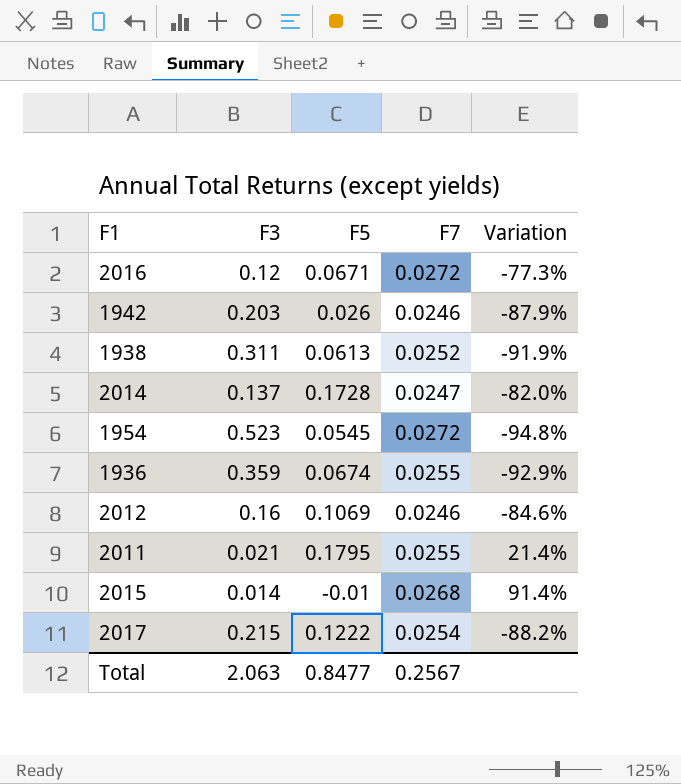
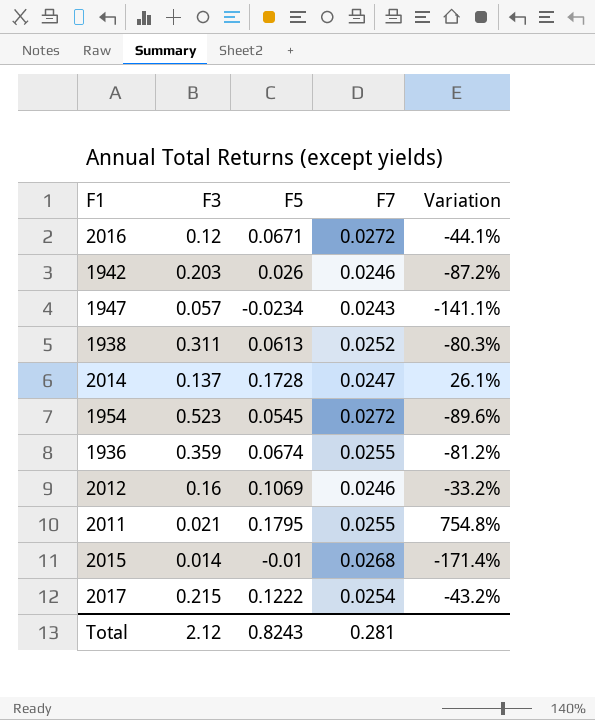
column Variation | formula: ([F7] - [F3]) / [F3] -> ([F5] - [F3]) / [F3]
row 1947: none -> 0.057 | -0.0234 | 0.0243 | -141.1%
Total | F3: 2.063 -> 2.12
Total | F5: 0.8477 -> 0.8243
Total | F7: 0.2567 -> 0.281

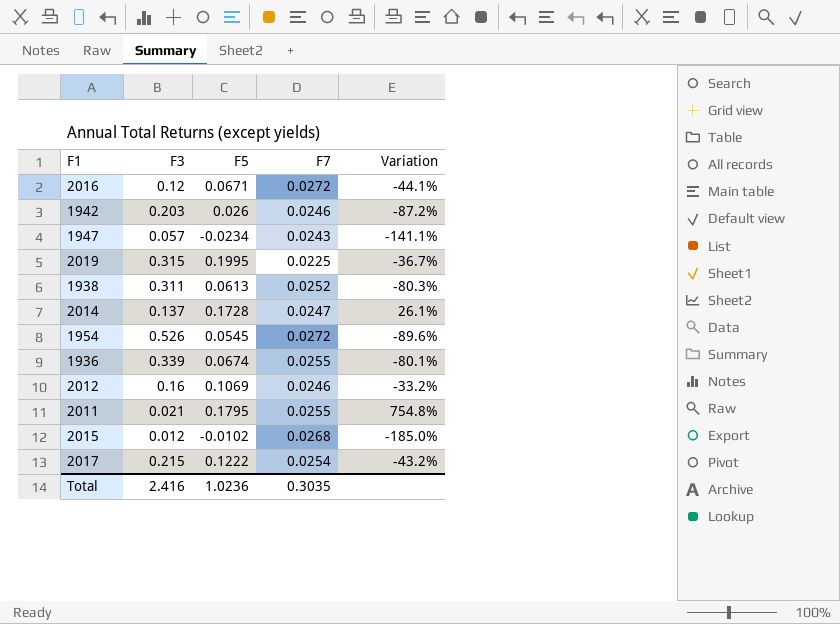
row 2019: none -> 0.315 | 0.1995 | 0.0225 | -36.7%
1954 | F3: 0.523 -> 0.526
1936 | F3: 0.359 -> 0.339
1936 | Variation: -81.2% -> -80.1%
2015 | F3: 0.014 -> 0.012
2015 | F5: -0.01 -> -0.0102
2015 | Variation: -171.4% -> -185.0%
Total | F3: 2.12 -> 2.416
Total | F5: 0.8243 -> 1.0236
Total | F7: 0.281 -> 0.3035

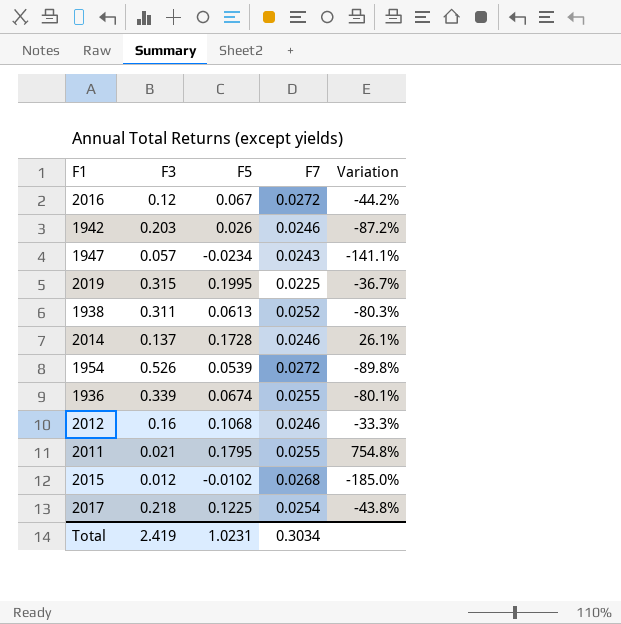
2016 | F5: 0.0671 -> 0.067
2016 | Variation: -44.1% -> -44.2%
2014 | F7: 0.0247 -> 0.0246
1954 | F5: 0.0545 -> 0.0539
1954 | Variation: -89.6% -> -89.8%
2012 | F5: 0.1069 -> 0.1068
2012 | Variation: -33.2% -> -33.3%
2017 | F3: 0.215 -> 0.218
2017 | F5: 0.1222 -> 0.1225
2017 | Variation: -43.2% -> -43.8%
Total | F3: 2.416 -> 2.419
Total | F5: 1.0236 -> 1.0231
Total | F7: 0.3035 -> 0.3034

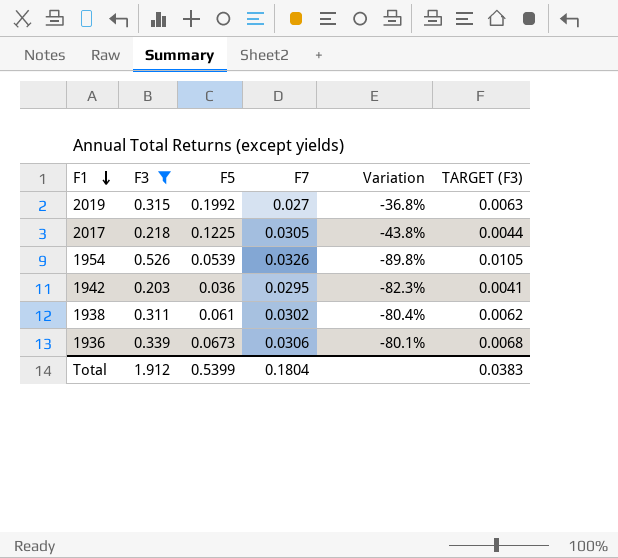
filter: none -> F3 >= 0.203
row order: none -> F1 descending
column TARGET (F3) | formula: none -> [F3] * 0.02
2019 | F5: 0.1995 -> 0.1992
2019 | F7: 0.0225 -> 0.027
2019 | Variation: -36.7% -> -36.8%
2017 | F7: 0.0254 -> 0.0305
1954 | F7: 0.0272 -> 0.0326
1942 | F5: 0.026 -> 0.036
1942 | F7: 0.0246 -> 0.0295
1942 | Variation: -87.2% -> -82.3%
1938 | F5: 0.0613 -> 0.061
1938 | F7: 0.0252 -> 0.0302
1938 | Variation: -80.3% -> -80.4%
1936 | F5: 0.0674 -> 0.0673
1936 | F7: 0.0255 -> 0.0306
Total | F3: 2.419 -> 1.912
Total | F5: 1.0231 -> 0.5399
Total | F7: 0.3034 -> 0.1804

